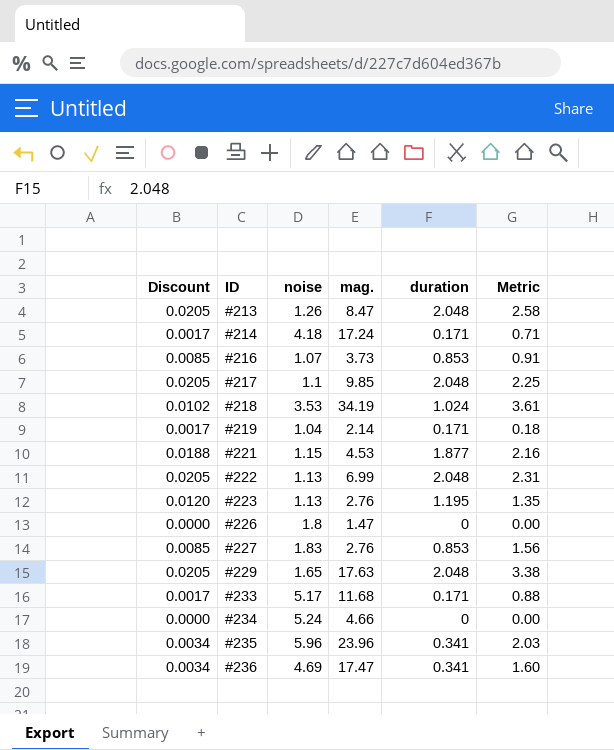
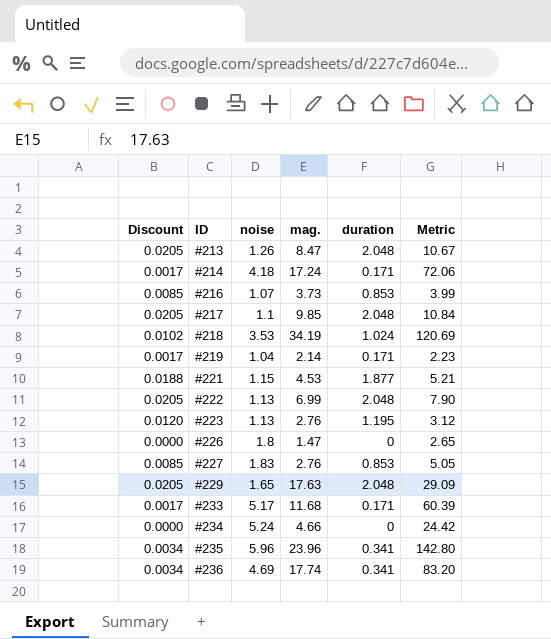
column Metric | formula: [noise] * [duration] -> [noise] * [mag.]
#236 | mag.: 17.47 -> 17.74

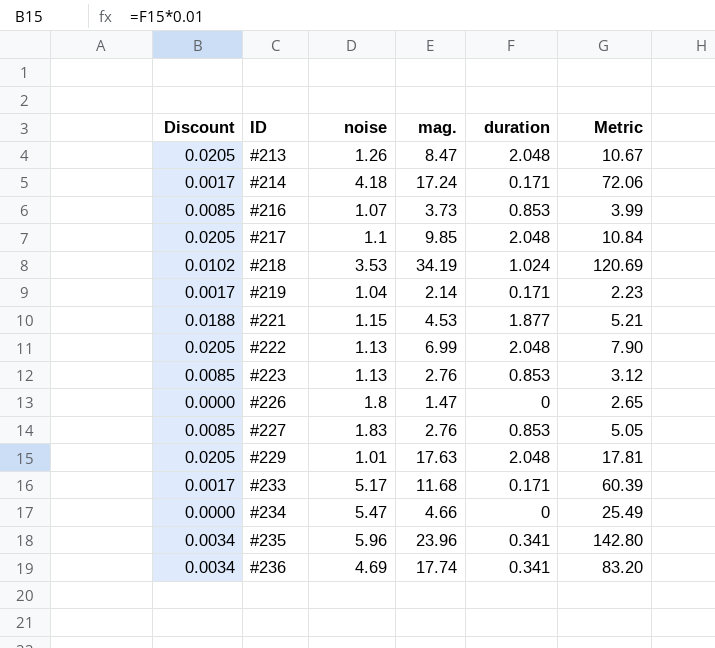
#223 | Discount: 0.0120 -> 0.0085
#223 | duration: 1.195 -> 0.853
#229 | noise: 1.65 -> 1.01
#229 | Metric: 29.09 -> 17.81
#234 | noise: 5.24 -> 5.47
#234 | Metric: 24.42 -> 25.49

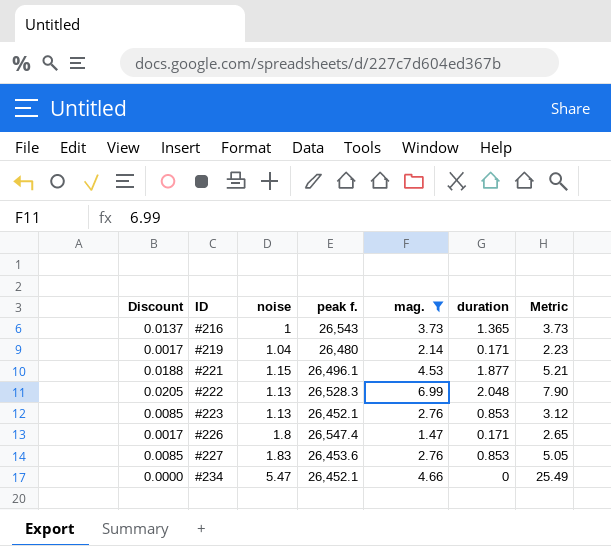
filter: none -> mag. <= 6.99
column peak f. | position: none -> 4
#216 | Discount: 0.0085 -> 0.0137
#216 | noise: 1.07 -> 1
#216 | duration: 0.853 -> 1.365
#216 | Metric: 3.99 -> 3.73
#226 | Discount: 0.0000 -> 0.0017
#226 | duration: 0 -> 0.171

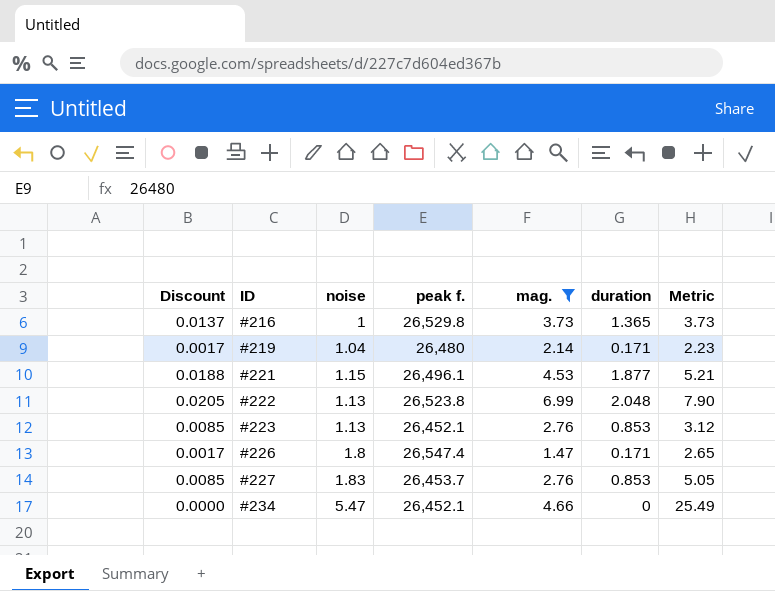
#216 | peak f.: 26,543 -> 26,529.8
#222 | peak f.: 26,528.3 -> 26,523.8
#227 | peak f.: 26,453.6 -> 26,453.7

